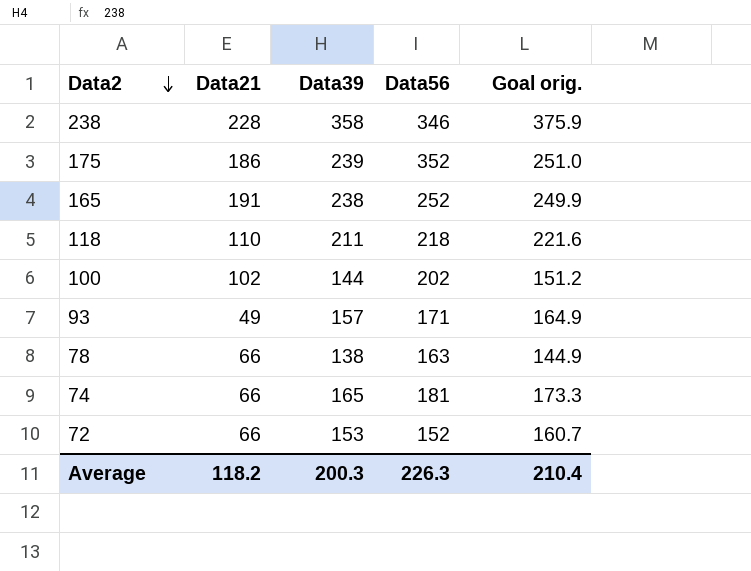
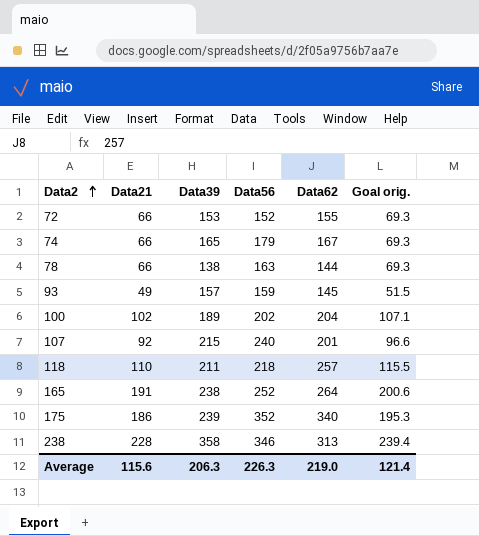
row order: Data2 descending -> Data2 ascending
column Data62 | position: none -> 5
column Goal orig. | formula: [Data39] * 1.05 -> [Data21] * 1.05
74 | Data56: 181 -> 179
93 | Data56: 171 -> 159
100 | Data39: 144 -> 189
row 107: none -> 92 | 215 | 240 | 201 | 96.6
Average | Data21: 118.2 -> 115.6
Average | Data39: 200.3 -> 206.3
Average | Goal orig.: 210.4 -> 121.4

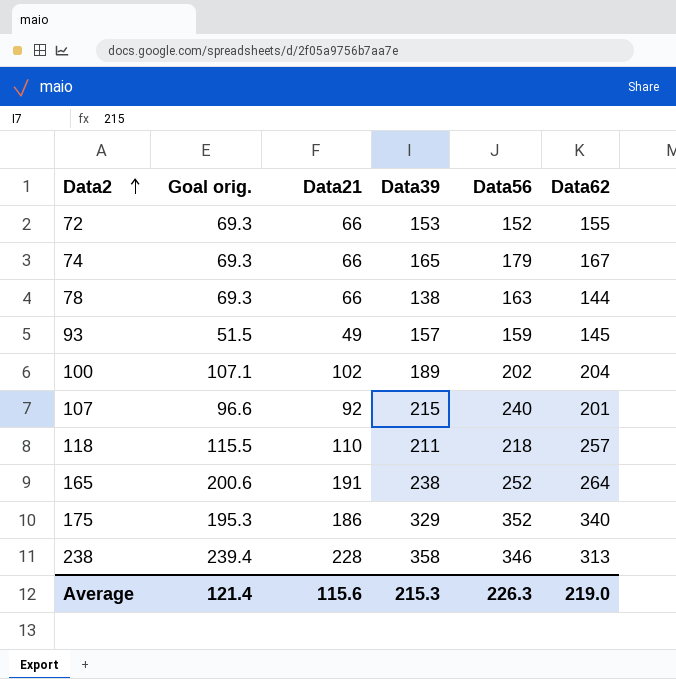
column Goal orig. | position: 6 -> 2
175 | Data39: 239 -> 329
Average | Data39: 206.3 -> 215.3

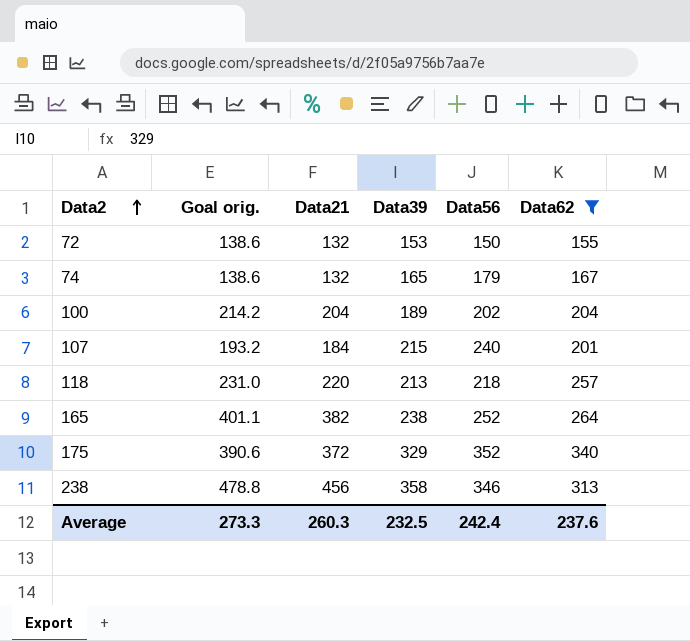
filter: none -> Data62 >= 155
72 | Goal orig.: 69.3 -> 138.6
72 | Data21: 66 -> 132
72 | Data56: 152 -> 150
74 | Goal orig.: 69.3 -> 138.6
74 | Data21: 66 -> 132
100 | Goal orig.: 107.1 -> 214.2
100 | Data21: 102 -> 204
107 | Goal orig.: 96.6 -> 193.2
107 | Data21: 92 -> 184
118 | Goal orig.: 115.5 -> 231.0
118 | Data21: 110 -> 220
118 | Data39: 211 -> 213
165 | Goal orig.: 200.6 -> 401.1
165 | Data21: 191 -> 382
175 | Goal orig.: 195.3 -> 390.6
175 | Data21: 186 -> 372
238 | Goal orig.: 239.4 -> 478.8
238 | Data21: 228 -> 456
Average | Goal orig.: 121.4 -> 273.3
Average | Data21: 115.6 -> 260.3
Average | Data39: 215.3 -> 232.5
Average | Data56: 226.3 -> 242.4
Average | Data62: 219.0 -> 237.6

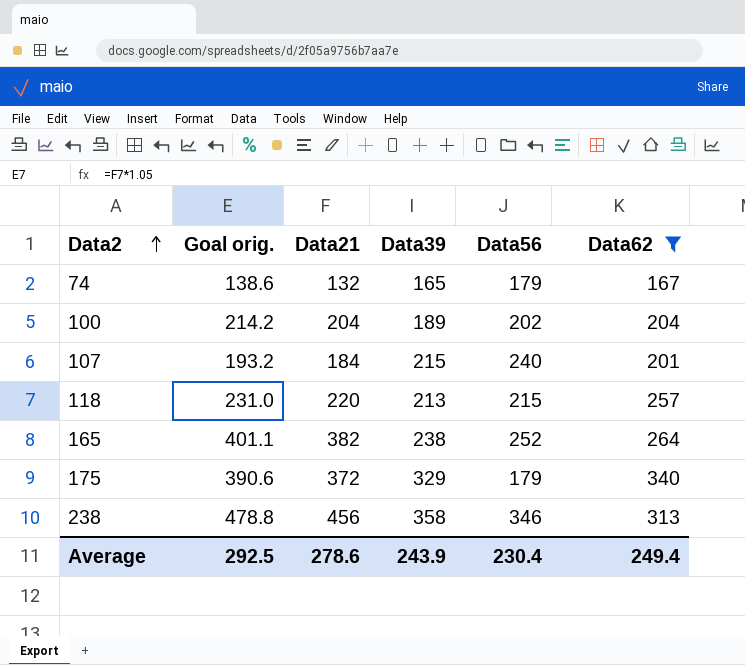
row 72: 138.6 | 132 | 153 | 150 | 155 -> none
118 | Data56: 218 -> 215
175 | Data56: 352 -> 179
Average | Goal orig.: 273.3 -> 292.5
Average | Data21: 260.3 -> 278.6
Average | Data39: 232.5 -> 243.9
Average | Data56: 242.4 -> 230.4
Average | Data62: 237.6 -> 249.4

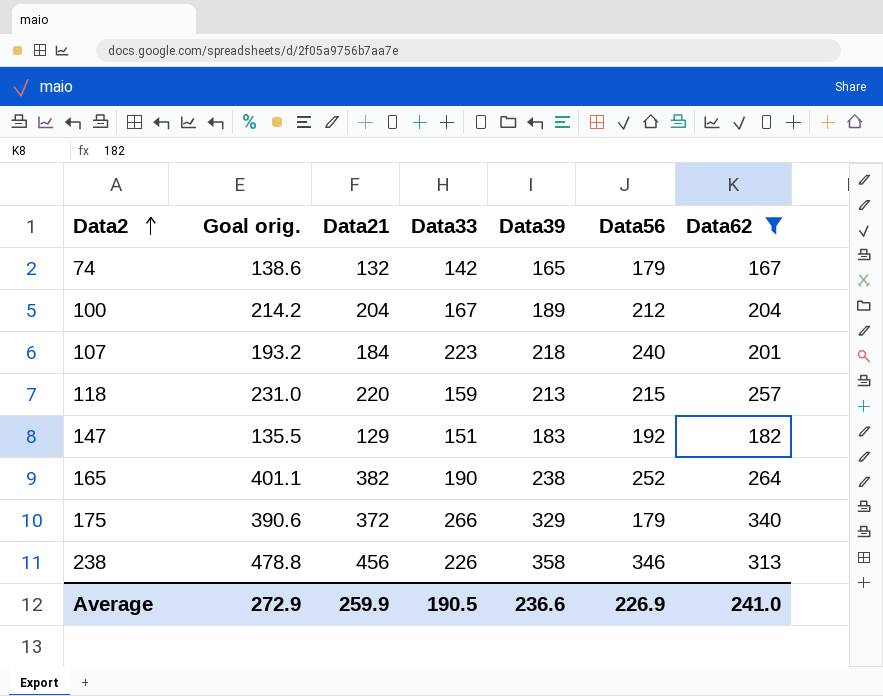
column Data33 | position: none -> 4
100 | Data56: 202 -> 212
107 | Data39: 215 -> 218
row 147: none -> 135.5 | 129 | 151 | 183 | 192 | 182
Average | Goal orig.: 292.5 -> 272.9
Average | Data21: 278.6 -> 259.9
Average | Data39: 243.9 -> 236.6
Average | Data56: 230.4 -> 226.9
Average | Data62: 249.4 -> 241.0

